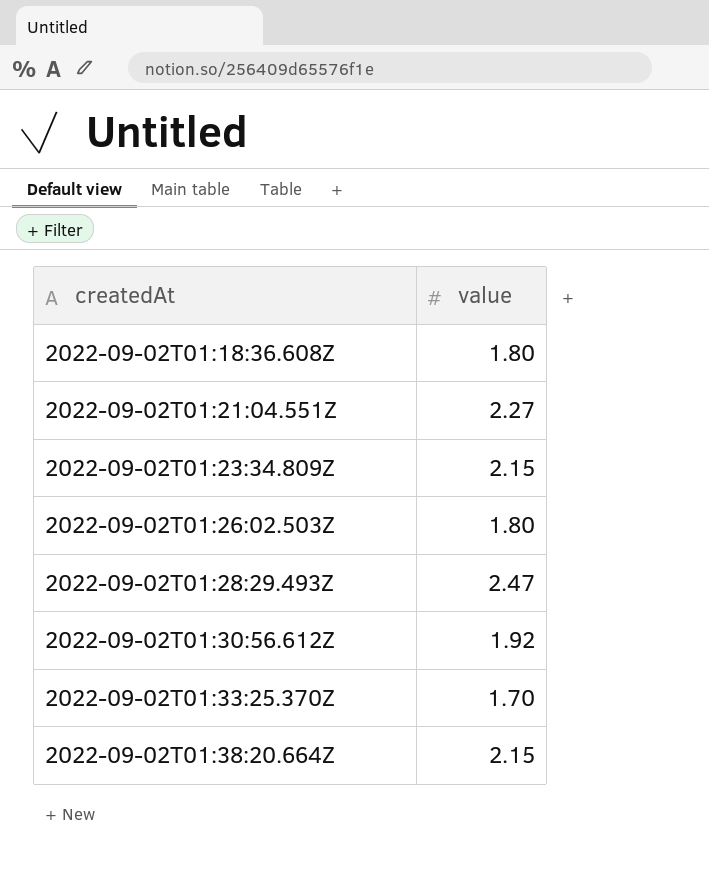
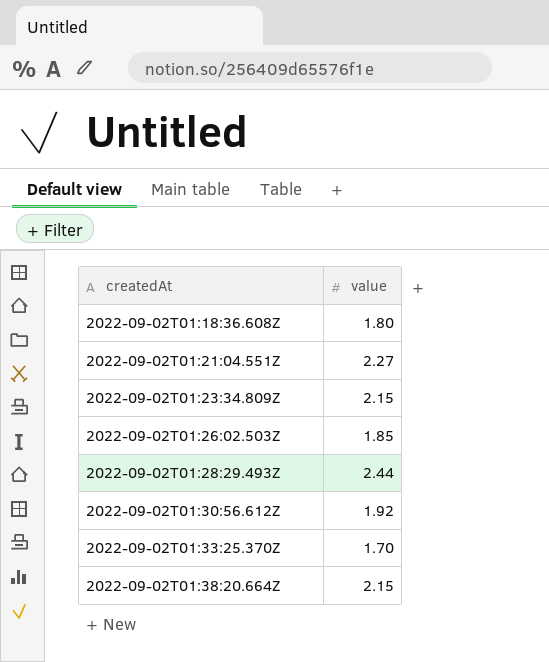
2022-09-02T01:26:02.503Z | value: 1.80 -> 1.85
2022-09-02T01:28:29.493Z | value: 2.47 -> 2.44

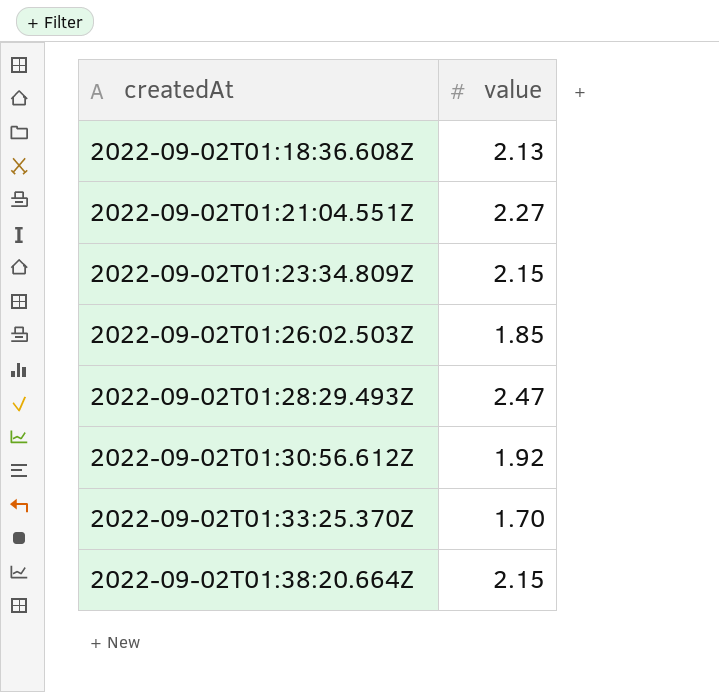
2022-09-02T01:18:36.608Z | value: 1.80 -> 2.13
2022-09-02T01:28:29.493Z | value: 2.44 -> 2.47

